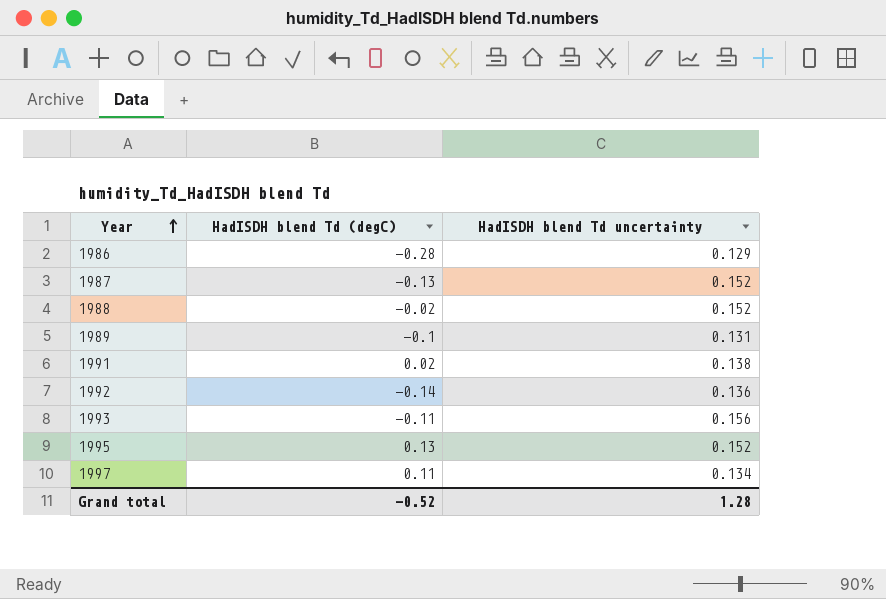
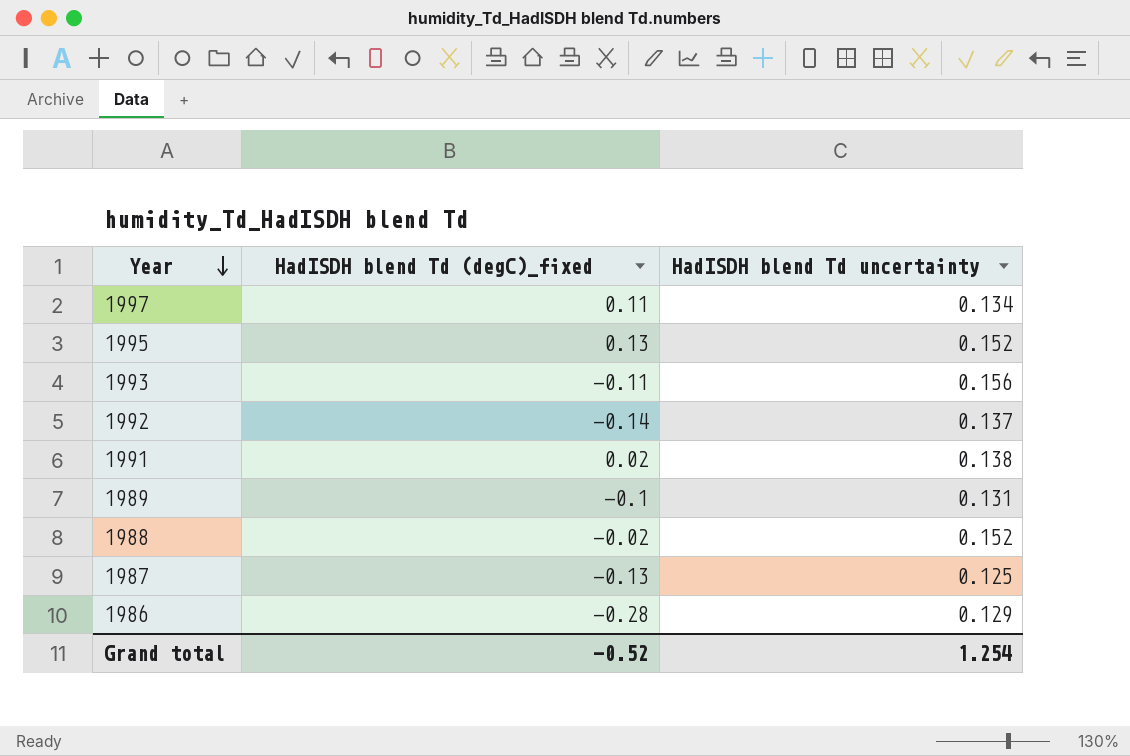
row order: Year ascending -> Year descending
column name: HadISDH blend Td (degC) -> HadISDH blend Td (degC)_fixed
1992 | HadISDH blend Td uncertainty: 0.136 -> 0.137
1987 | HadISDH blend Td uncertainty: 0.152 -> 0.125
Grand total | HadISDH blend Td uncertainty: 1.28 -> 1.254

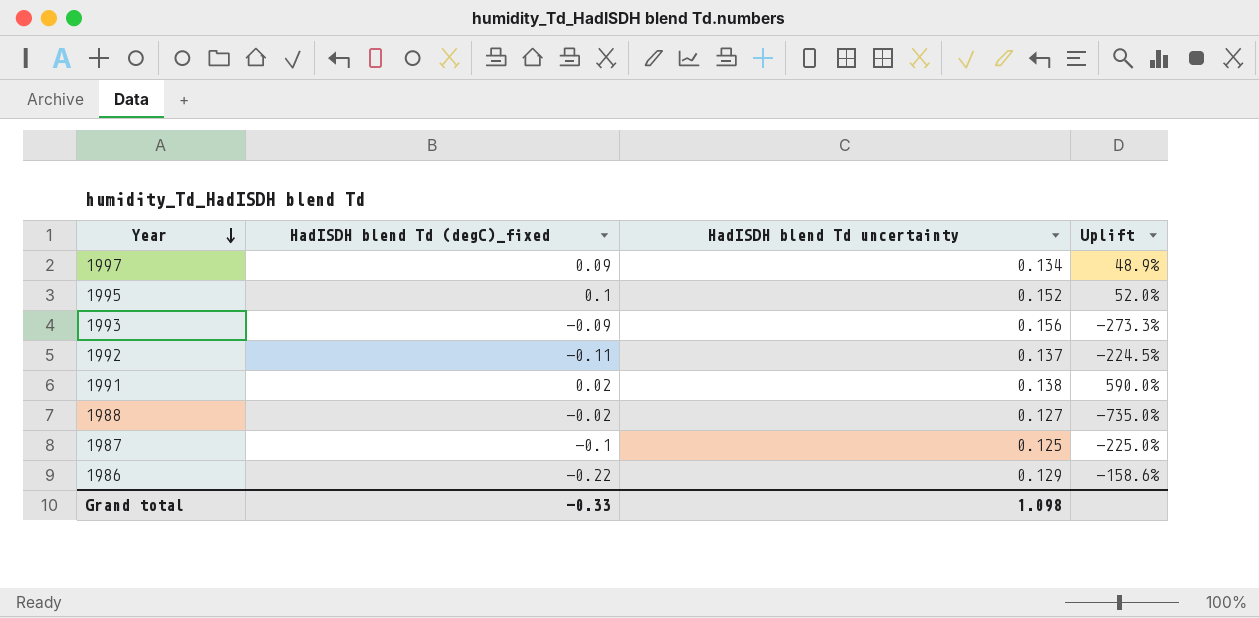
column Uplift | formula: none -> ([HadISDH blend Td uncertainty] - [HadISDH blend Td (degC)_fixed]) / [HadISDH blend Td (degC)_fixed]
row 1989: -0.1 | 0.131 -> none
1997 | HadISDH blend Td (degC)_fixed: 0.11 -> 0.09
1995 | HadISDH blend Td (degC)_fixed: 0.13 -> 0.1
1993 | HadISDH blend Td (degC)_fixed: -0.11 -> -0.09
1992 | HadISDH blend Td (degC)_fixed: -0.14 -> -0.11
1988 | HadISDH blend Td uncertainty: 0.152 -> 0.127
1987 | HadISDH blend Td (degC)_fixed: -0.13 -> -0.1
1986 | HadISDH blend Td (degC)_fixed: -0.28 -> -0.22
Grand total | HadISDH blend Td (degC)_fixed: -0.52 -> -0.33
Grand total | HadISDH blend Td uncertainty: 1.254 -> 1.098

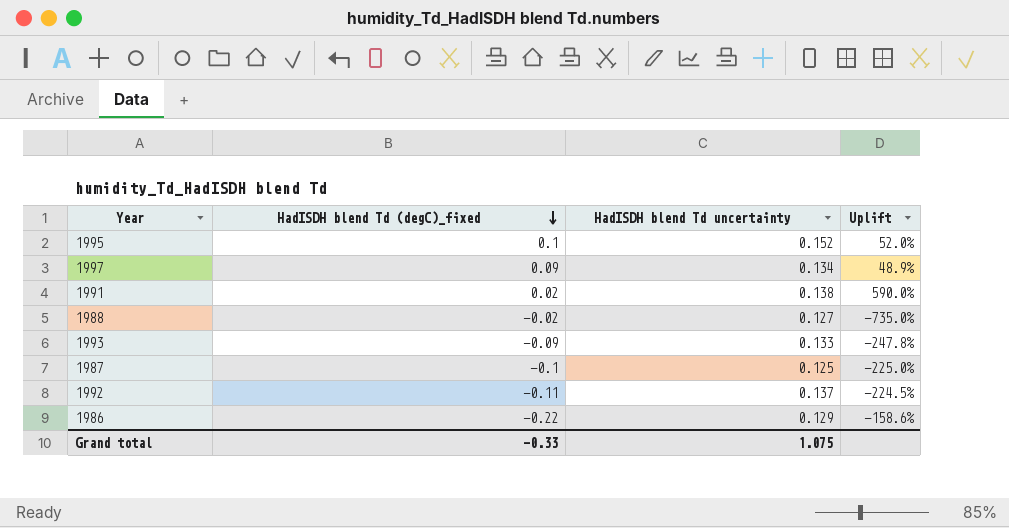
row order: Year descending -> HadISDH blend Td (degC)_fixed descending
1993 | HadISDH blend Td uncertainty: 0.156 -> 0.133
1993 | Uplift: -273.3% -> -247.8%
Grand total | HadISDH blend Td uncertainty: 1.098 -> 1.075

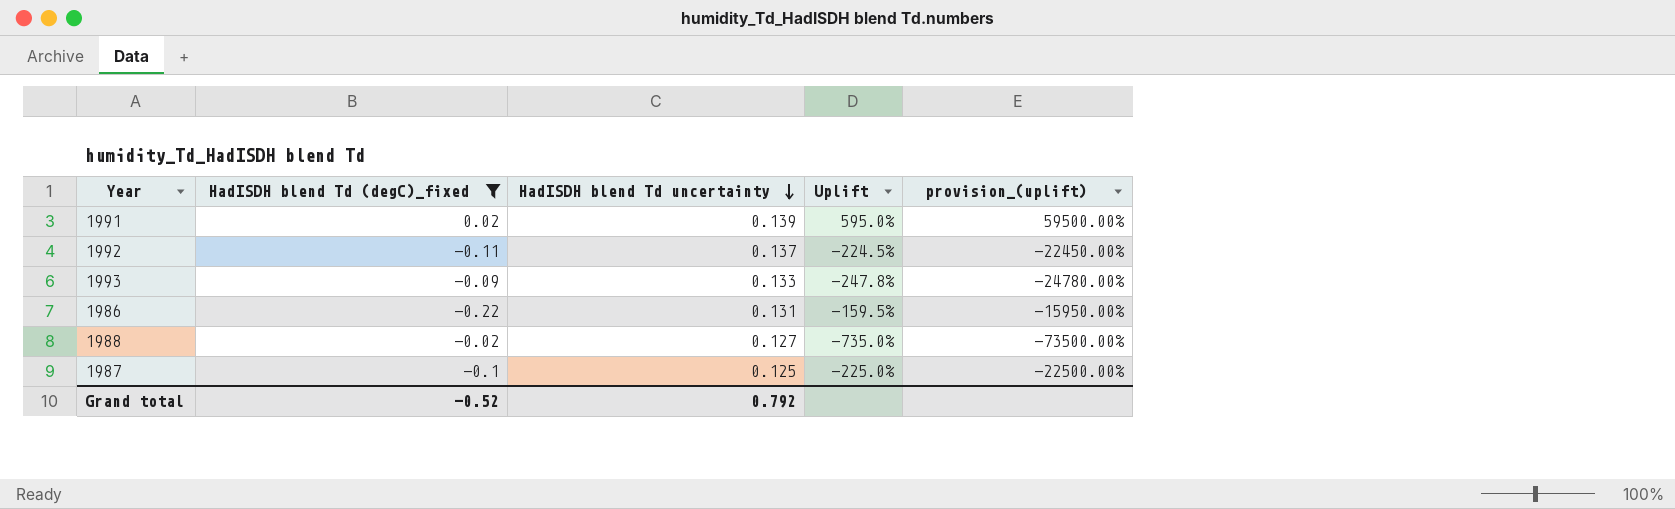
filter: none -> HadISDH blend Td (degC)_fixed <= 0.02
row order: HadISDH blend Td (degC)_fixed descending -> HadISDH blend Td uncertainty descending
column provision_(uplift) | formula: none -> [Uplift] * 100
1991 | HadISDH blend Td uncertainty: 0.138 -> 0.139
1991 | Uplift: 590.0% -> 595.0%
1986 | HadISDH blend Td uncertainty: 0.129 -> 0.131
1986 | Uplift: -158.6% -> -159.5%
Grand total | HadISDH blend Td (degC)_fixed: -0.33 -> -0.52
Grand total | HadISDH blend Td uncertainty: 1.075 -> 0.792

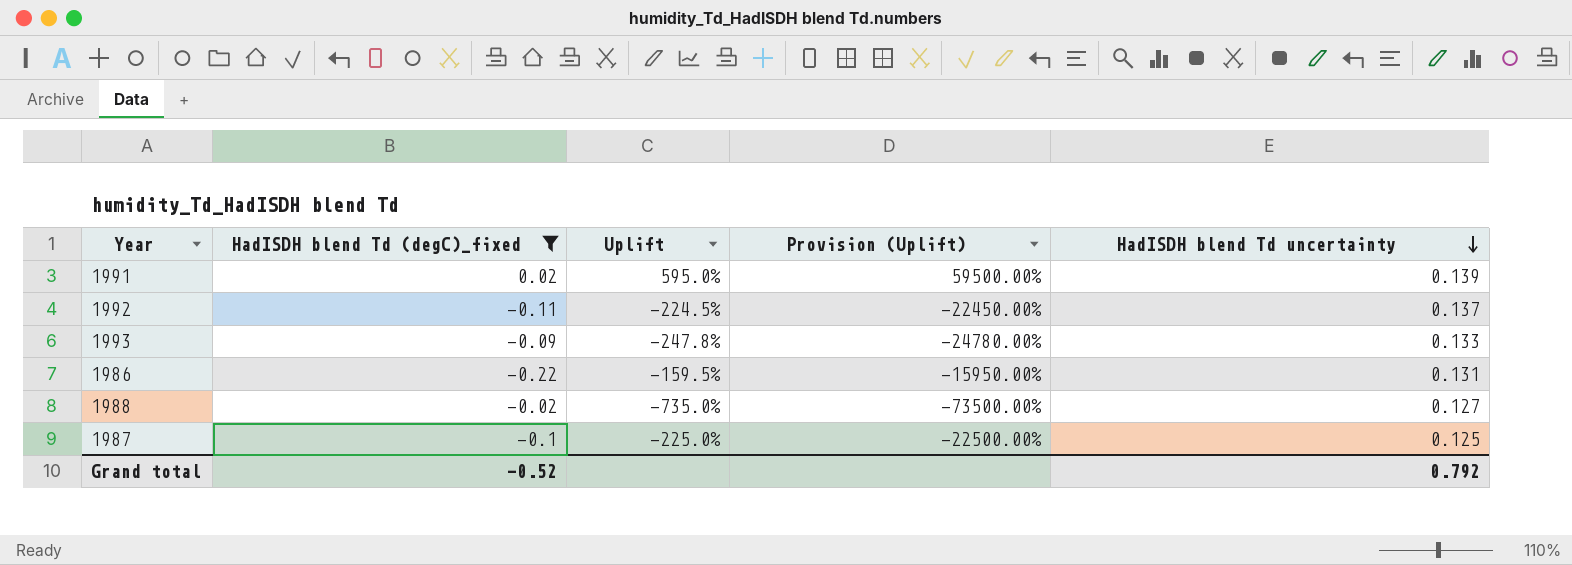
column name: provision_(uplift) -> Provision (Uplift)
column HadISDH blend Td uncertainty | position: 3 -> 5

